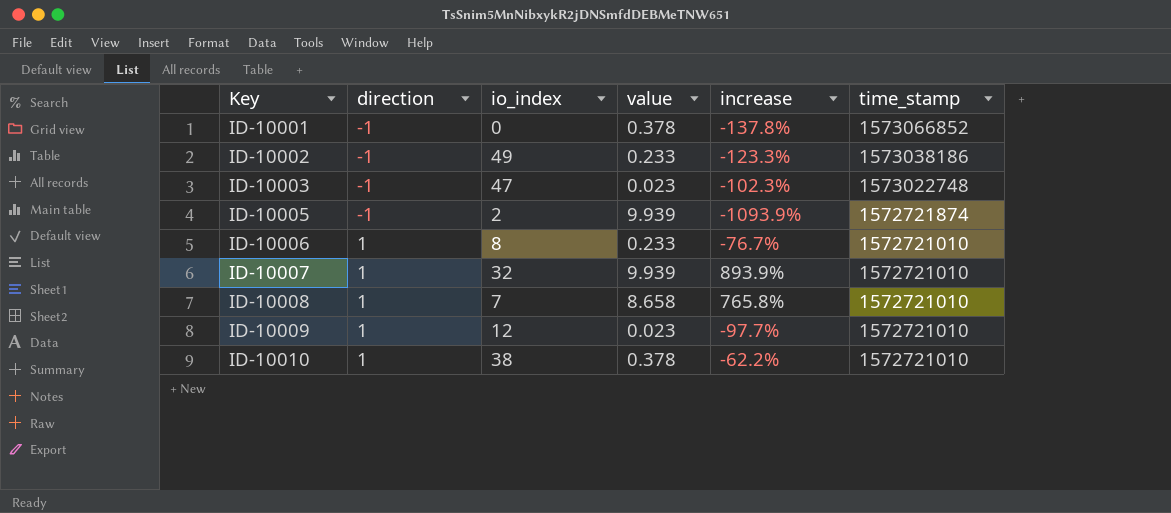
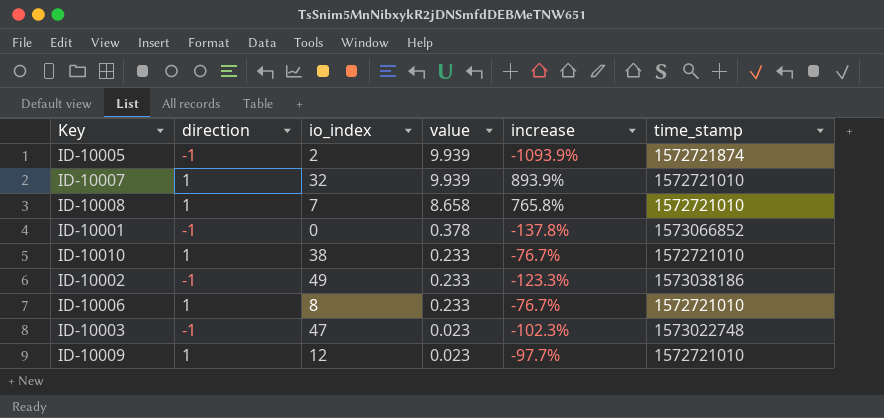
row order: Key ascending -> value descending
ID-10010 | value: 0.378 -> 0.233
ID-10010 | increase: -62.2% -> -76.7%

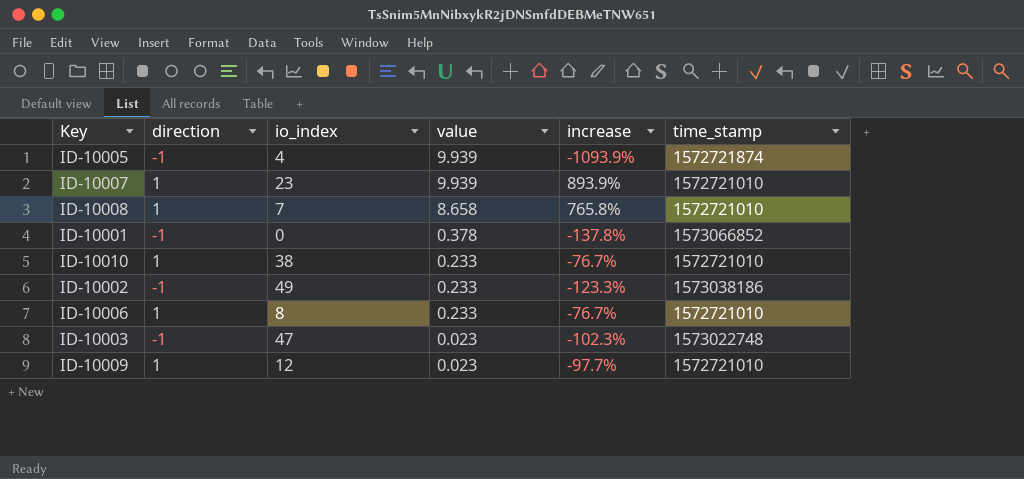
ID-10005 | io_index: 2 -> 4
ID-10007 | io_index: 32 -> 23

